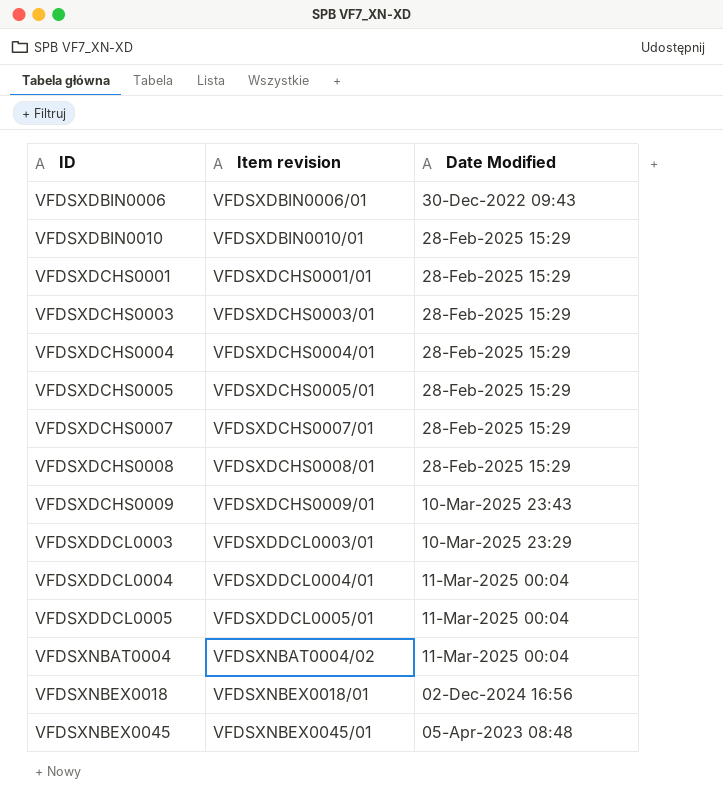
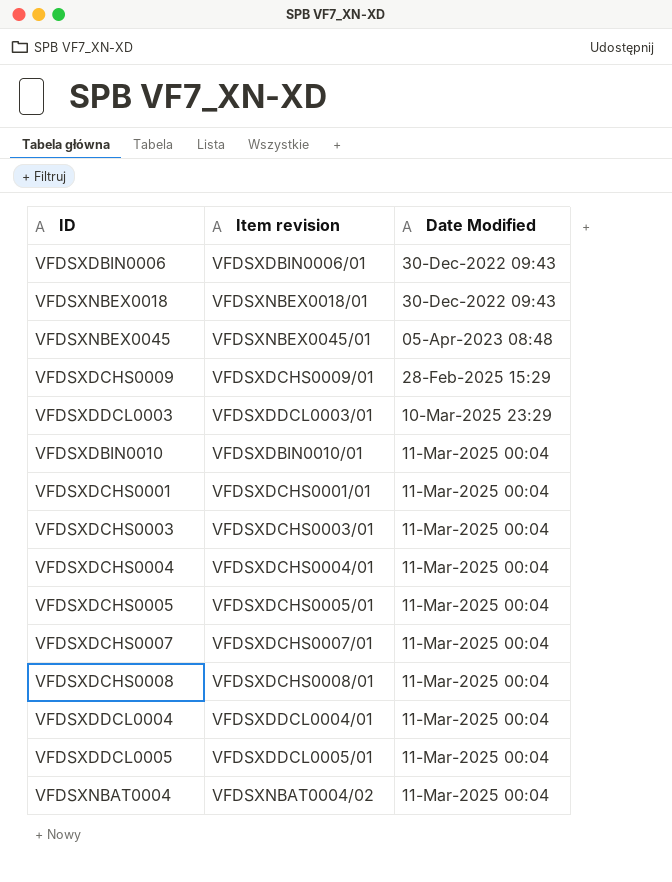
row order: ID ascending -> Date Modified ascending
VFDSXNBEX0018 | Date Modified: 02-Dec-2024 16:56 -> 30-Dec-2022 09:43
VFDSXDCHS0009 | Date Modified: 10-Mar-2025 23:43 -> 28-Feb-2025 15:29
VFDSXDBIN0010 | Date Modified: 28-Feb-2025 15:29 -> 11-Mar-2025 00:04
VFDSXDCHS0001 | Date Modified: 28-Feb-2025 15:29 -> 11-Mar-2025 00:04
VFDSXDCHS0003 | Date Modified: 28-Feb-2025 15:29 -> 11-Mar-2025 00:04
VFDSXDCHS0004 | Date Modified: 28-Feb-2025 15:29 -> 11-Mar-2025 00:04
VFDSXDCHS0005 | Date Modified: 28-Feb-2025 15:29 -> 11-Mar-2025 00:04
VFDSXDCHS0007 | Date Modified: 28-Feb-2025 15:29 -> 11-Mar-2025 00:04
VFDSXDCHS0008 | Date Modified: 28-Feb-2025 15:29 -> 11-Mar-2025 00:04

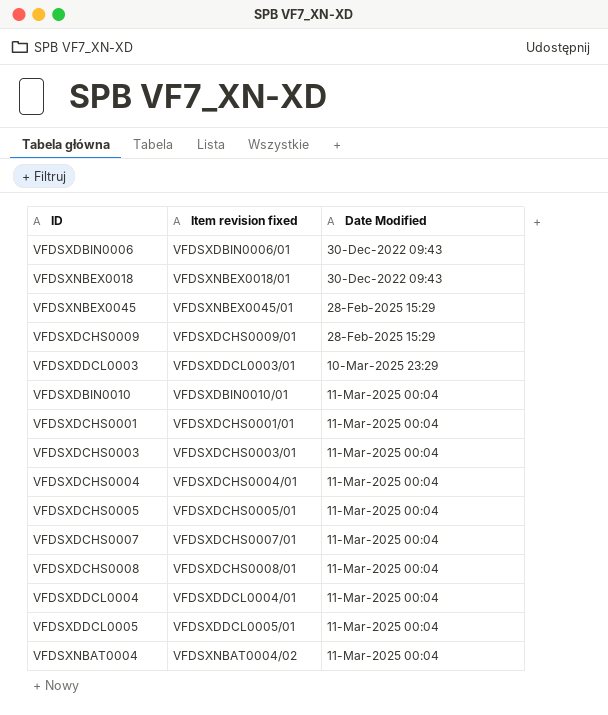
column name: Item revision -> Item revision fixed
VFDSXNBEX0045 | Date Modified: 05-Apr-2023 08:48 -> 28-Feb-2025 15:29

